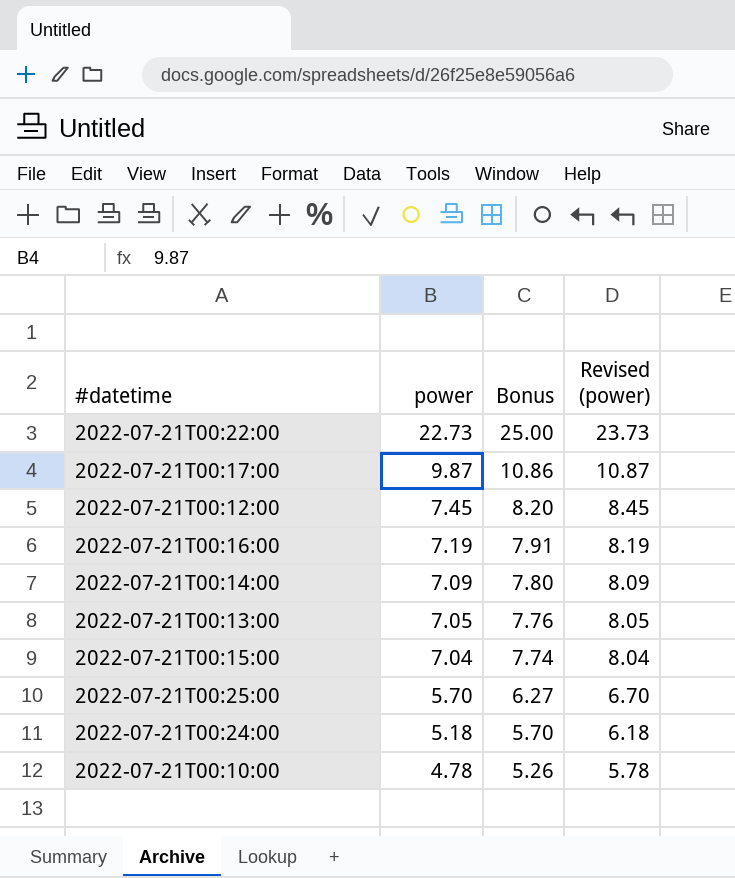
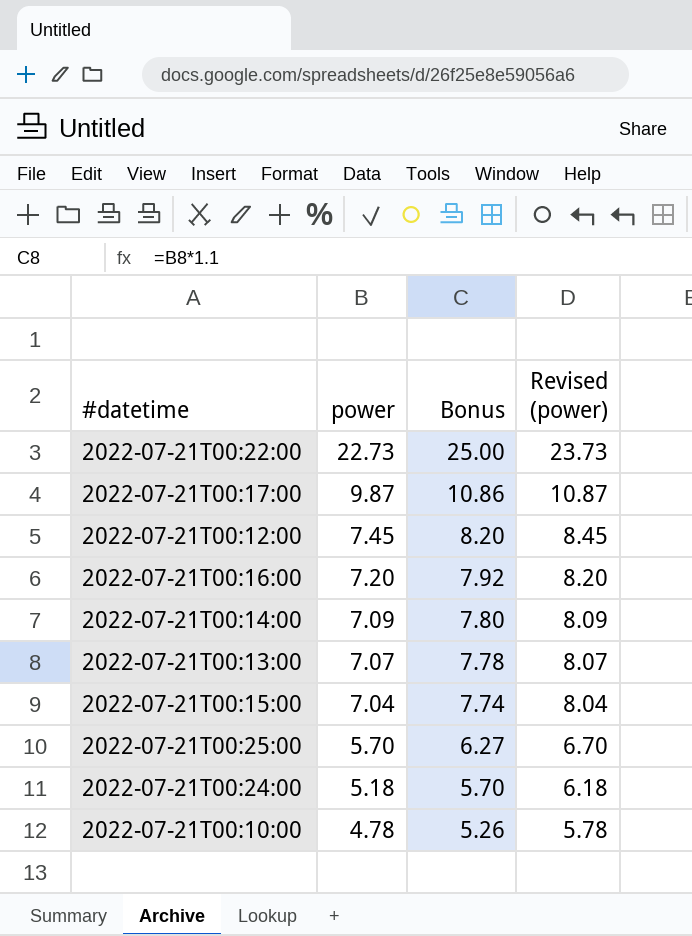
2022-07-21T00:16:00 | power: 7.19 -> 7.20
2022-07-21T00:16:00 | Bonus: 7.91 -> 7.92
2022-07-21T00:16:00 | Revised (power): 8.19 -> 8.20
2022-07-21T00:13:00 | power: 7.05 -> 7.07
2022-07-21T00:13:00 | Bonus: 7.76 -> 7.78
2022-07-21T00:13:00 | Revised (power): 8.05 -> 8.07

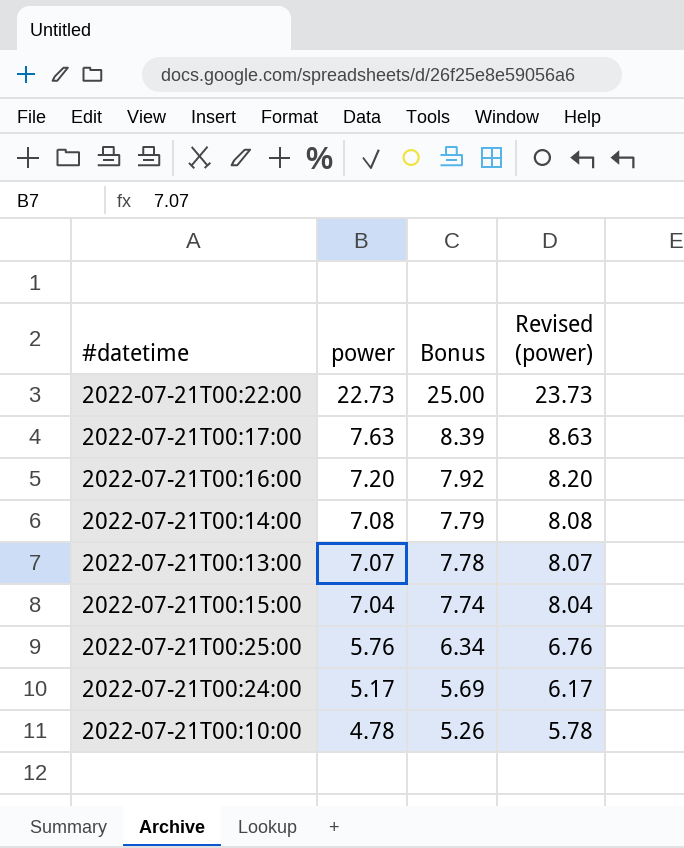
row 2022-07-21T00:12:00: 7.45 | 8.20 | 8.45 -> none
2022-07-21T00:17:00 | power: 9.87 -> 7.63
2022-07-21T00:17:00 | Bonus: 10.86 -> 8.39
2022-07-21T00:17:00 | Revised (power): 10.87 -> 8.63
2022-07-21T00:14:00 | power: 7.09 -> 7.08
2022-07-21T00:14:00 | Bonus: 7.80 -> 7.79
2022-07-21T00:14:00 | Revised (power): 8.09 -> 8.08
2022-07-21T00:25:00 | power: 5.70 -> 5.76
2022-07-21T00:25:00 | Bonus: 6.27 -> 6.34
2022-07-21T00:25:00 | Revised (power): 6.70 -> 6.76
2022-07-21T00:24:00 | power: 5.18 -> 5.17
2022-07-21T00:24:00 | Bonus: 5.70 -> 5.69
2022-07-21T00:24:00 | Revised (power): 6.18 -> 6.17

